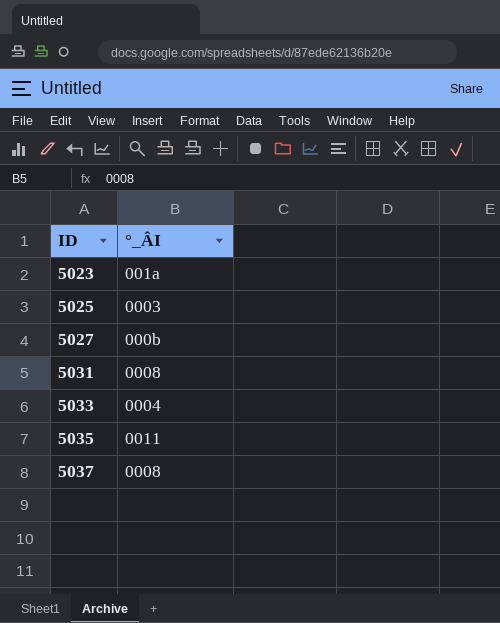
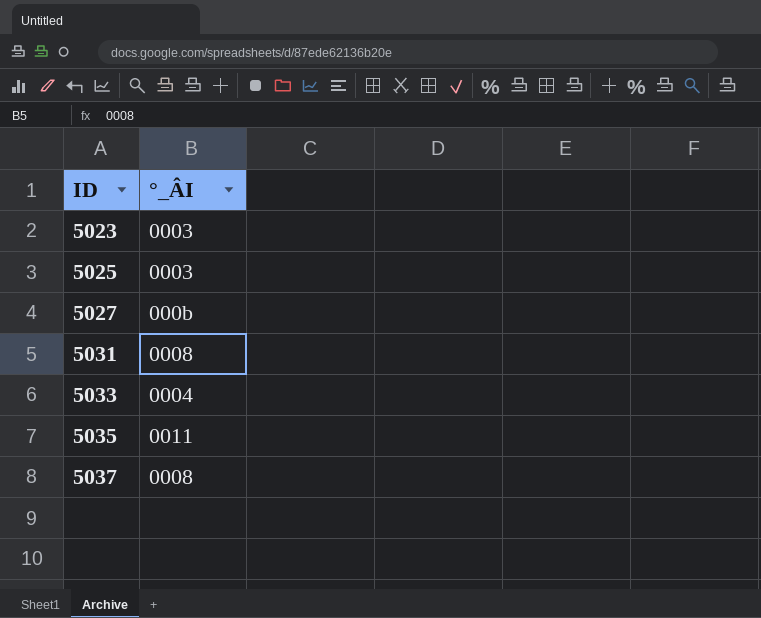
5023 | °_ÂI: 001a -> 0003

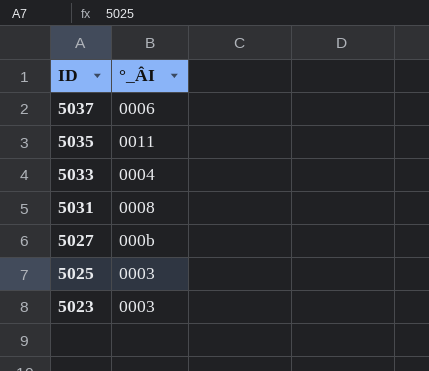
row order: ID ascending -> ID descending
5037 | °_ÂI: 0008 -> 0006

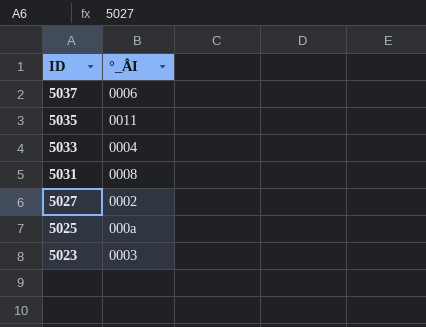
5027 | °_ÂI: 000b -> 0002
5025 | °_ÂI: 0003 -> 000a

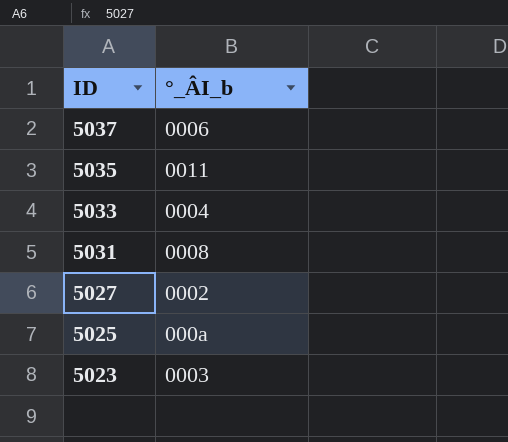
column name: °_ÂI -> °_ÂI_b

